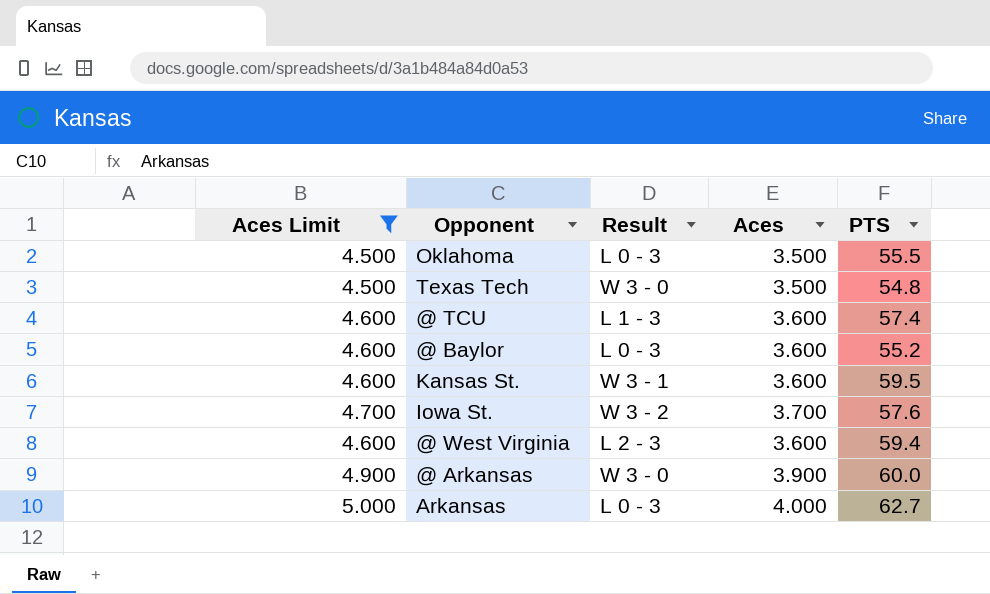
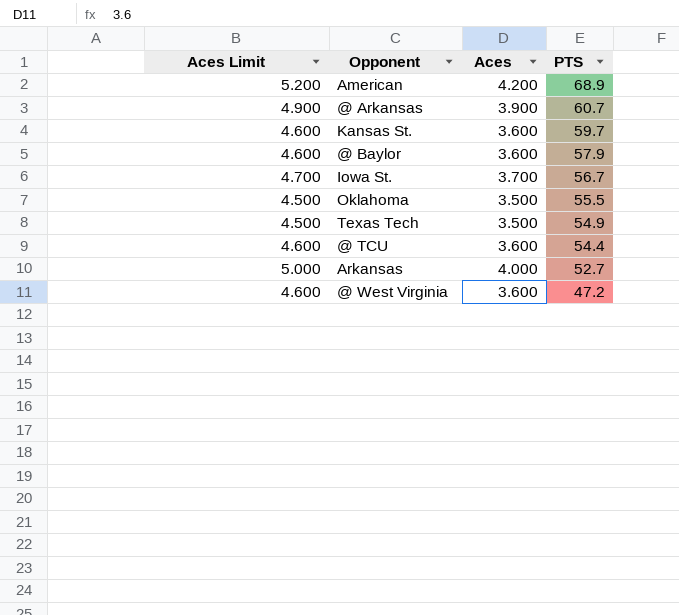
filter: Aces Limit != 5.200 -> none
row order: none -> PTS descending
column Result | position: 3 -> none
@ Arkansas | PTS: 60.0 -> 60.7
Kansas St. | PTS: 59.5 -> 59.7
@ Baylor | PTS: 55.2 -> 57.9
Iowa St. | PTS: 57.6 -> 56.7
Texas Tech | PTS: 54.8 -> 54.9
@ TCU | PTS: 57.4 -> 54.4
Arkansas | PTS: 62.7 -> 52.7
@ West Virginia | PTS: 59.4 -> 47.2

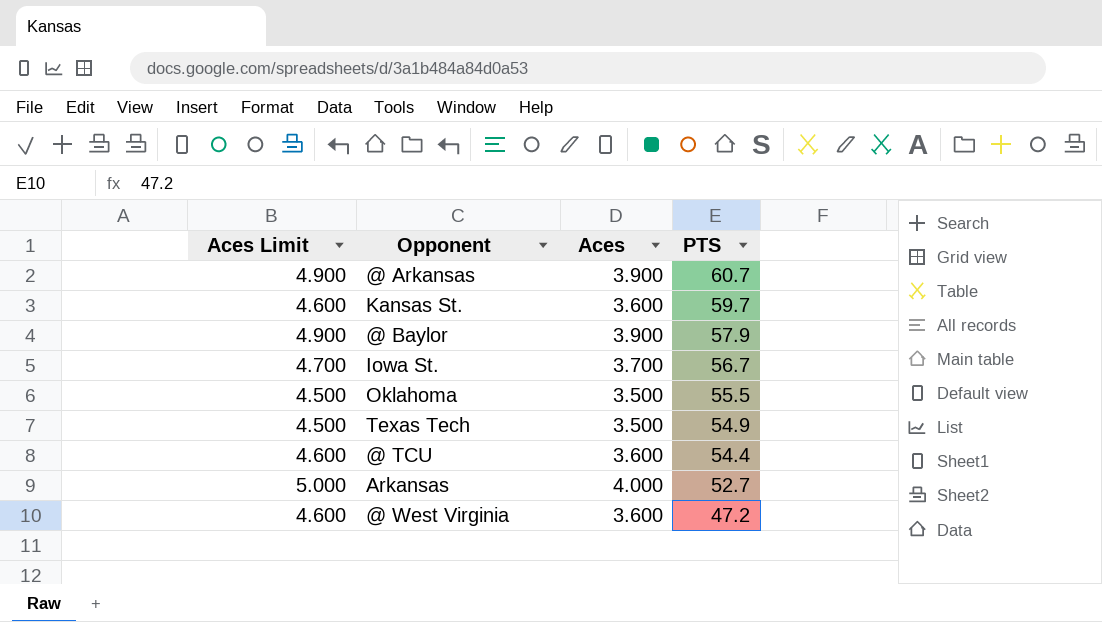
row American: 5.200 | 4.200 | 68.9 -> none
@ Baylor | Aces Limit: 4.600 -> 4.900
@ Baylor | Aces: 3.600 -> 3.900

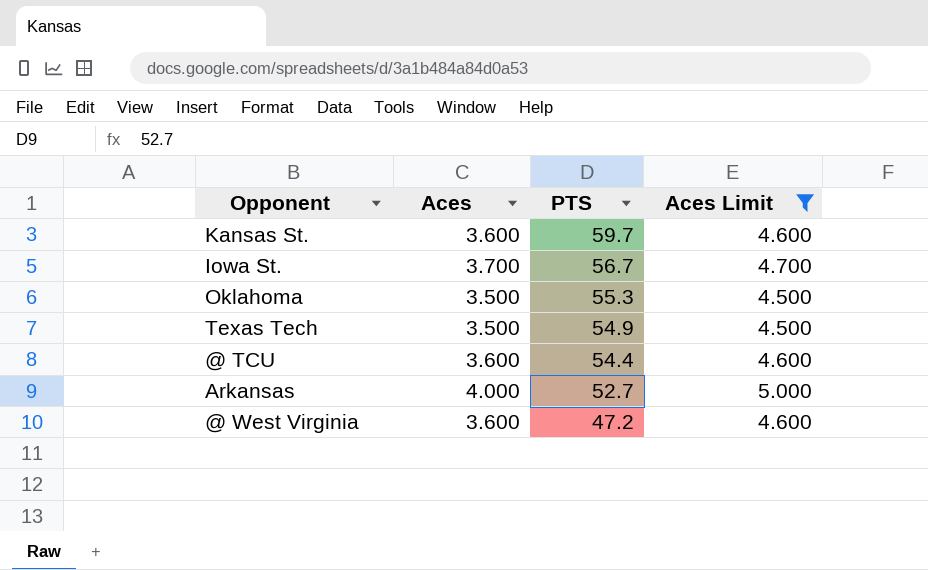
filter: none -> Aces Limit != 4.900
column Aces Limit | position: 1 -> 4
Oklahoma | PTS: 55.5 -> 55.3

